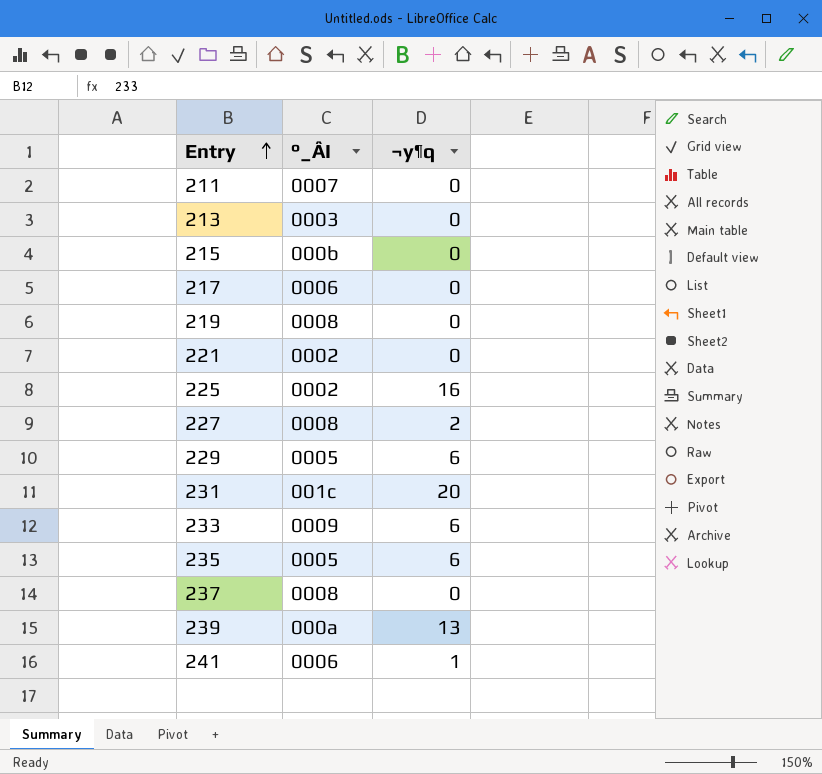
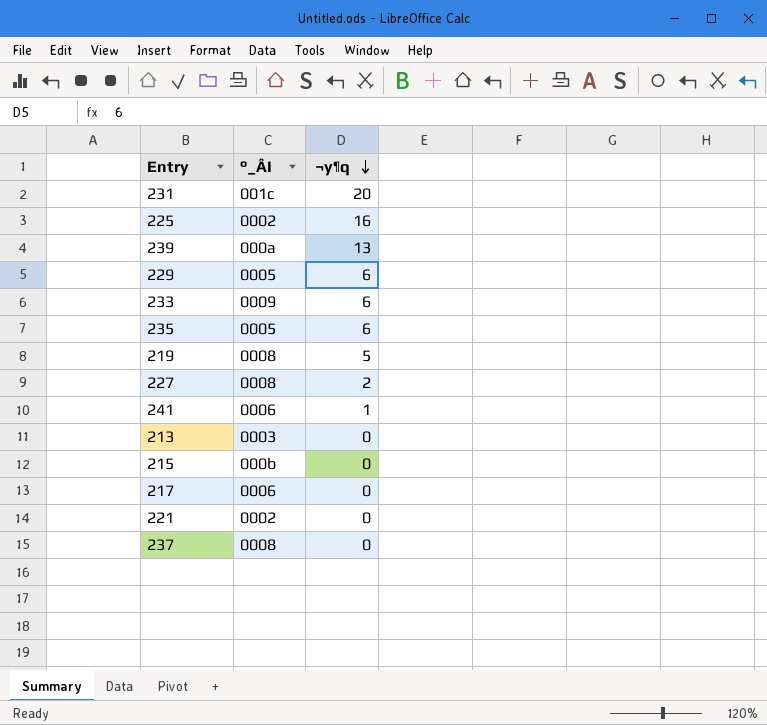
row order: Entry ascending -> ¬y¶q descending
row 211: 0007 | 0 -> none
219 | ¬y¶q: 0 -> 5

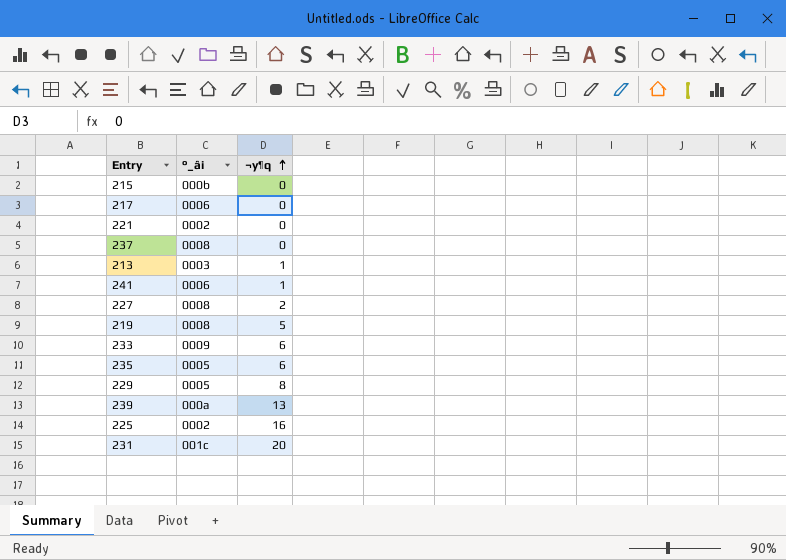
row order: ¬y¶q descending -> ¬y¶q ascending
column name: °_ÂI -> °_âi
213 | ¬y¶q: 0 -> 1
229 | ¬y¶q: 6 -> 8

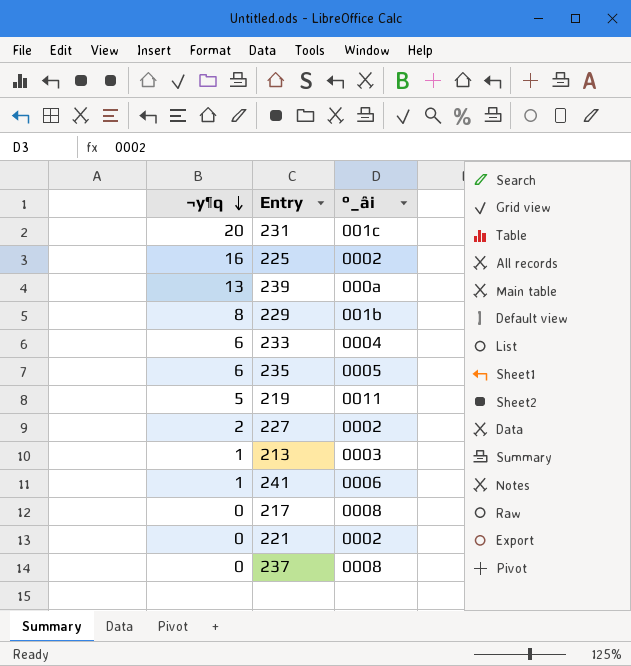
row order: ¬y¶q ascending -> ¬y¶q descending
column ¬y¶q | position: 3 -> 1
row 215: 000b | 0 -> none
229 | °_âi: 0005 -> 001b
233 | °_âi: 0009 -> 0004
219 | °_âi: 0008 -> 0011
227 | °_âi: 0008 -> 0002
217 | °_âi: 0006 -> 0008

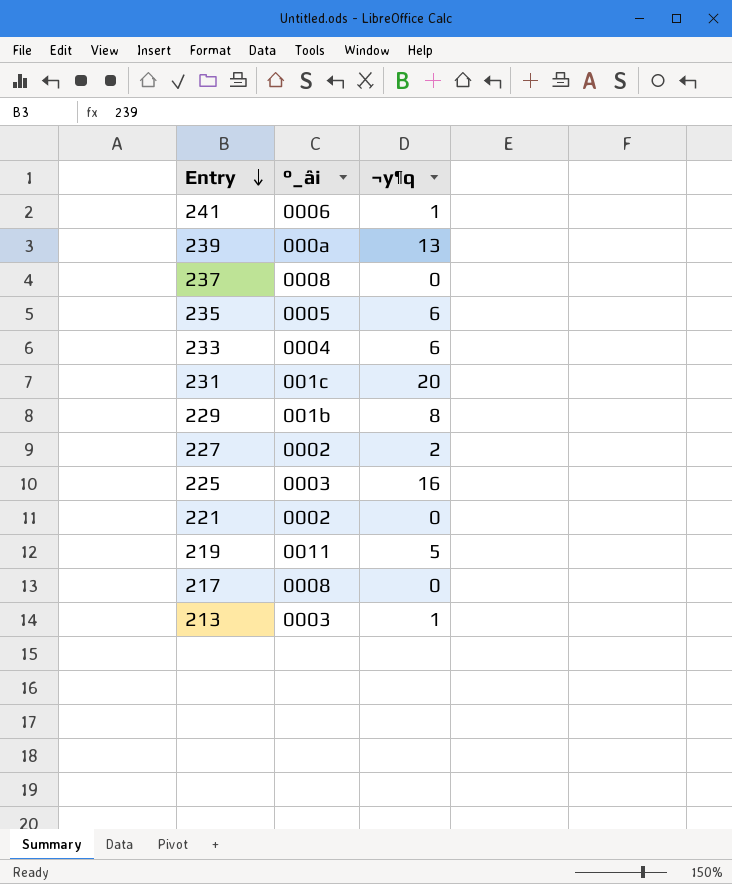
row order: ¬y¶q descending -> Entry descending
column ¬y¶q | position: 1 -> 3
225 | °_âi: 0002 -> 0003

